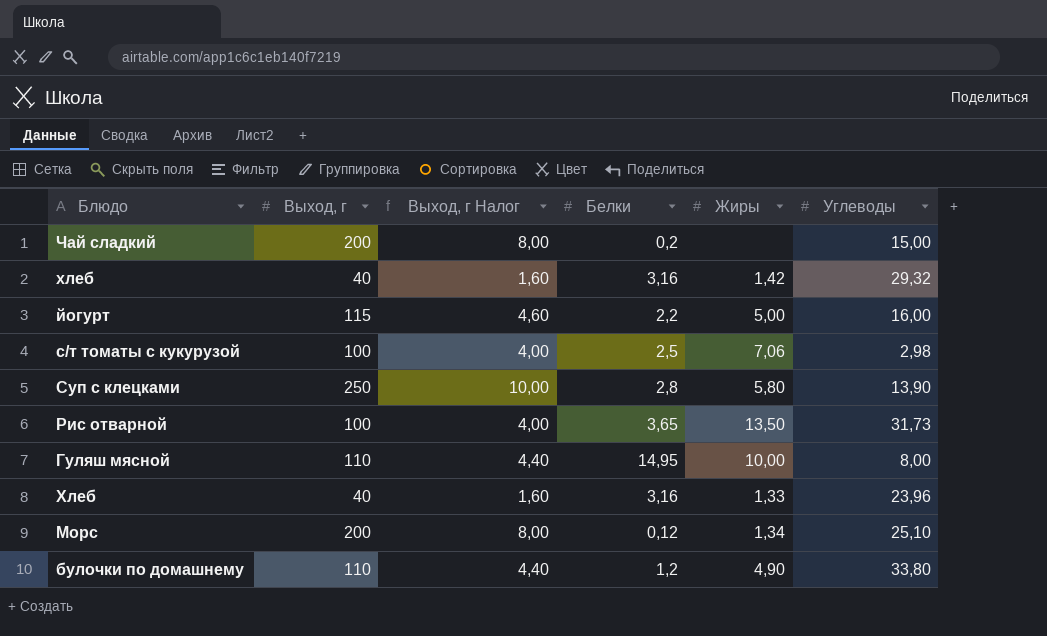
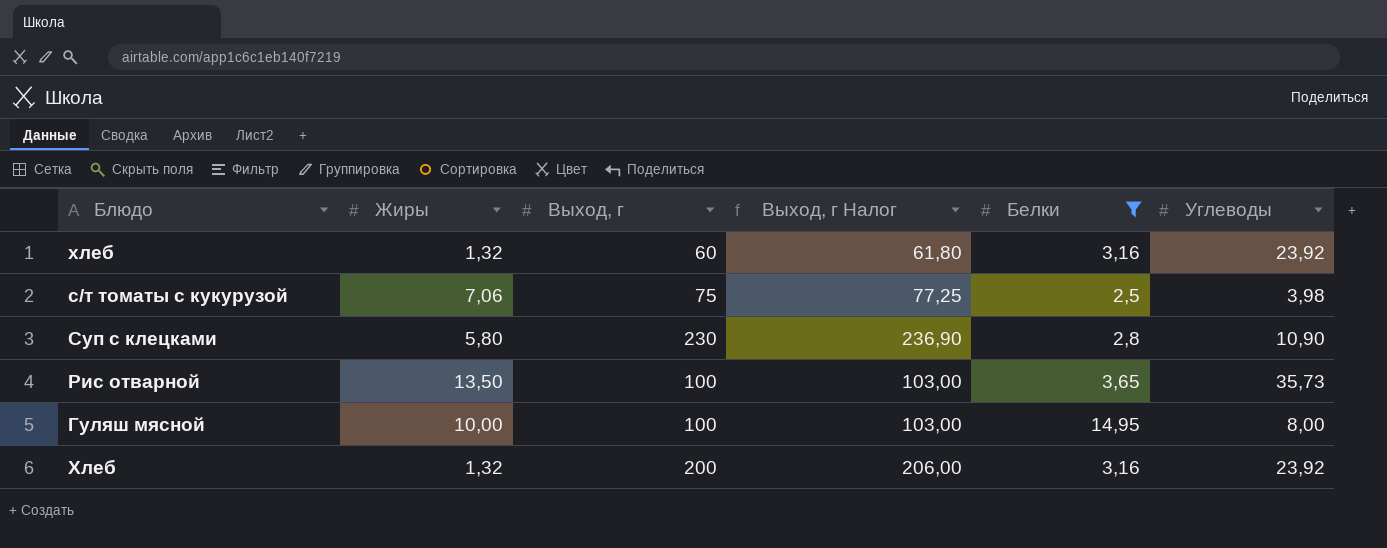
filter: none -> Белки >= 2,5
column Жиры | position: 5 -> 2
column Выход, г Налог | formula: [Выход, г] * 0,04 -> [Выход, г] * 1,03
хлеб | Жиры: 1,42 -> 1,32
хлеб | Выход, г: 40 -> 60
хлеб | Углеводы: 29,32 -> 23,92
с/т томаты с кукурузой | Выход, г: 100 -> 75
с/т томаты с кукурузой | Углеводы: 2,98 -> 3,98
Суп с клецками | Выход, г: 250 -> 230
Суп с клецками | Углеводы: 13,90 -> 10,90
Рис отварной | Углеводы: 31,73 -> 35,73
Гуляш мясной | Выход, г: 110 -> 100
Хлеб | Жиры: 1,33 -> 1,32
Хлеб | Выход, г: 40 -> 200
Хлеб | Углеводы: 23,96 -> 23,92

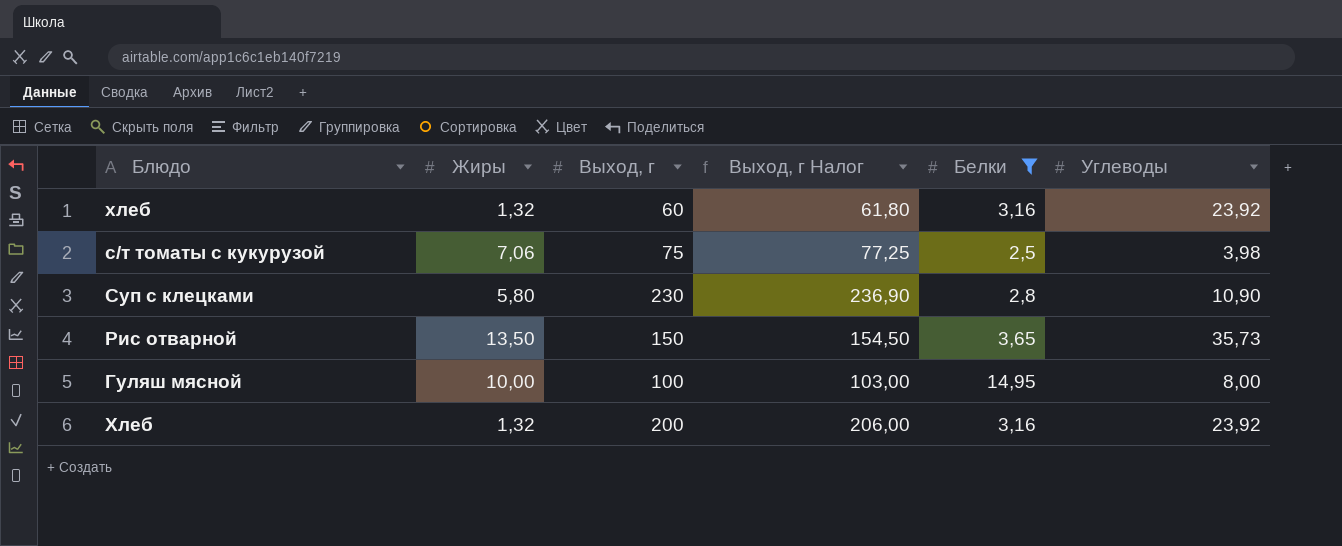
Рис отварной | Выход, г: 100 -> 150
Рис отварной | Выход, г Налог: 103,00 -> 154,50

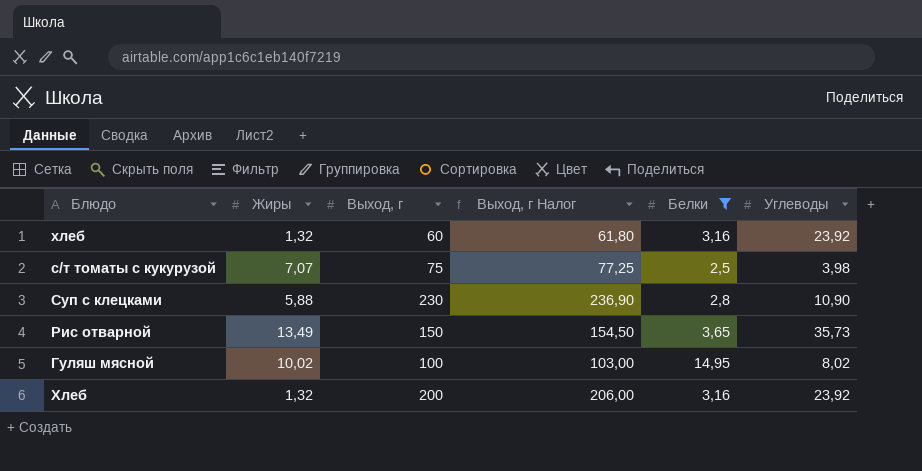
с/т томаты с кукурузой | Жиры: 7,06 -> 7,07
Суп с клецками | Жиры: 5,80 -> 5,88
Рис отварной | Жиры: 13,50 -> 13,49
Гуляш мясной | Жиры: 10,00 -> 10,02
Гуляш мясной | Углеводы: 8,00 -> 8,02

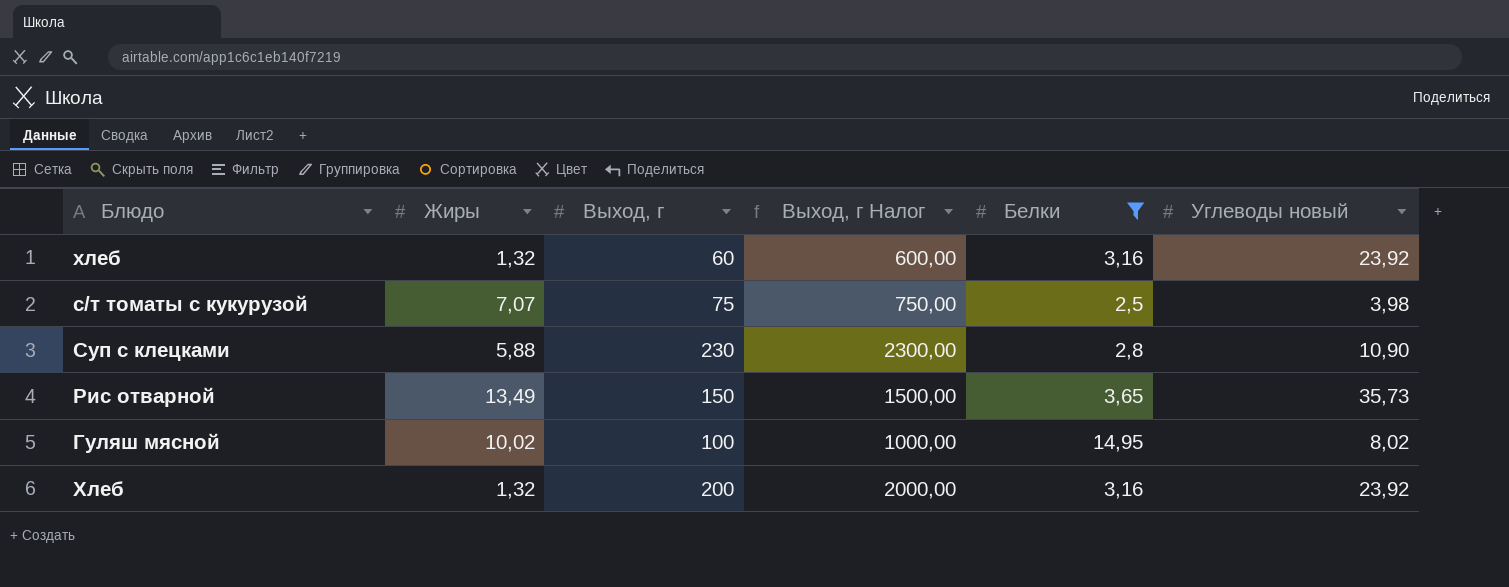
column Выход, г Налог | formula: [Выход, г] * 1,03 -> [Выход, г] * 10
column name: Углеводы -> Углеводы новый

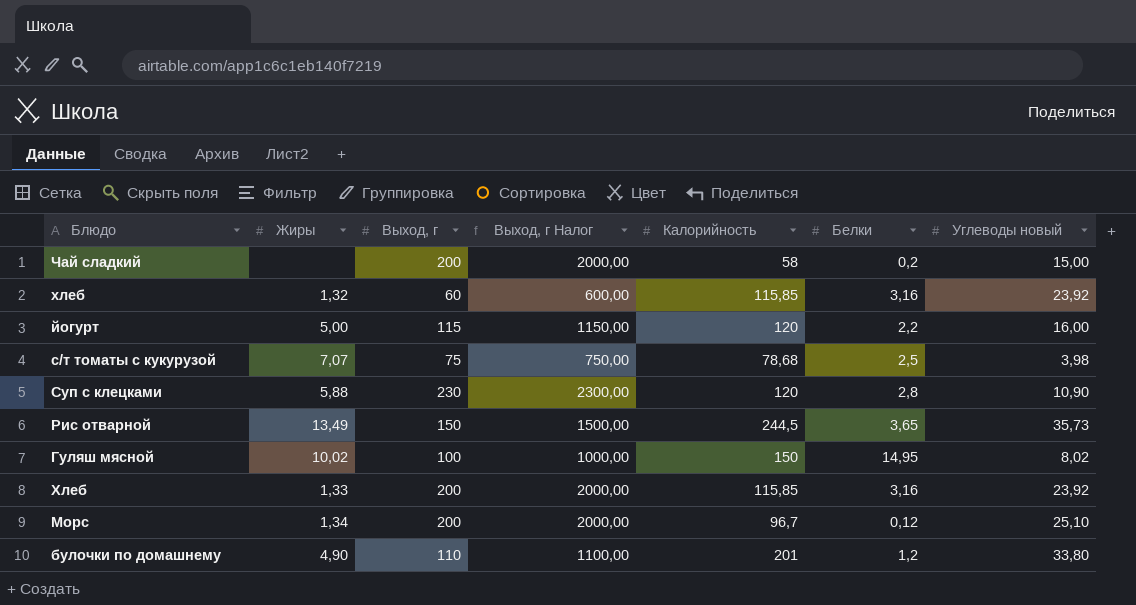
filter: Белки >= 2,5 -> none
column Калорийность | position: none -> 5
Хлеб | Жиры: 1,32 -> 1,33

